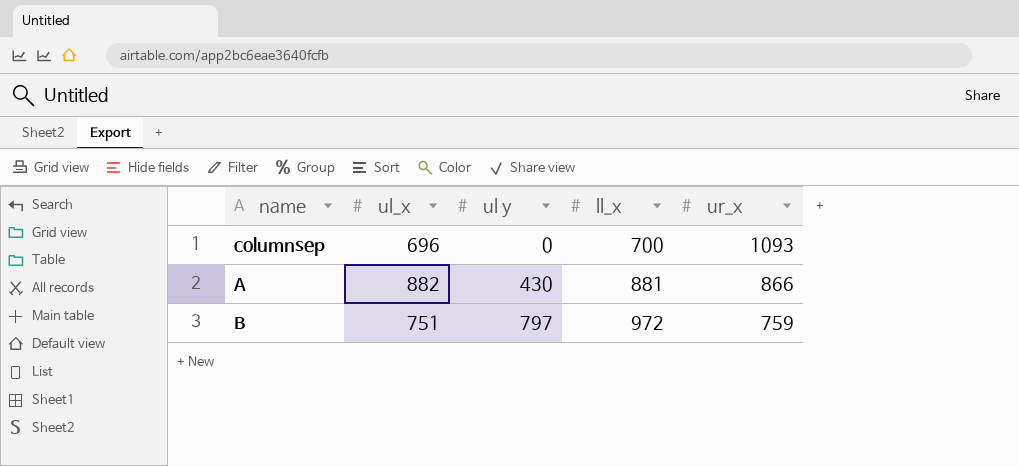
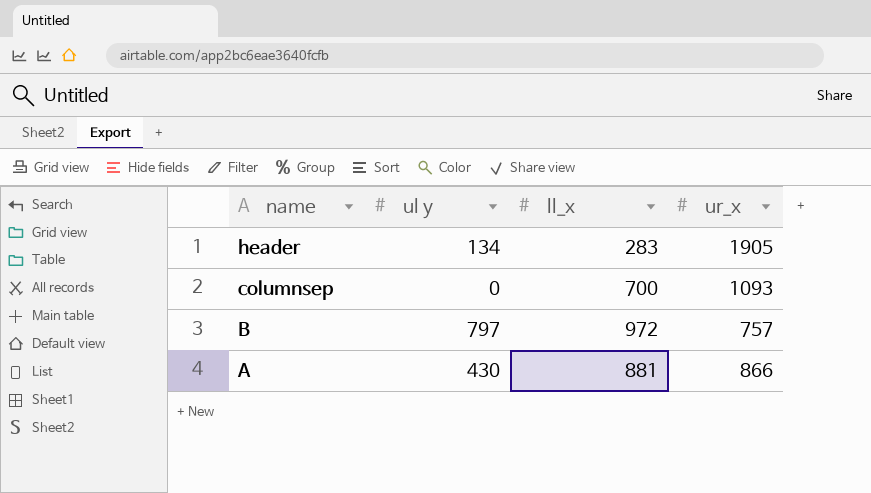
row order: ul y ascending -> name descending
column ul_x | position: 2 -> none
row header: none -> 134 | 283 | 1905
B | ur_x: 759 -> 757

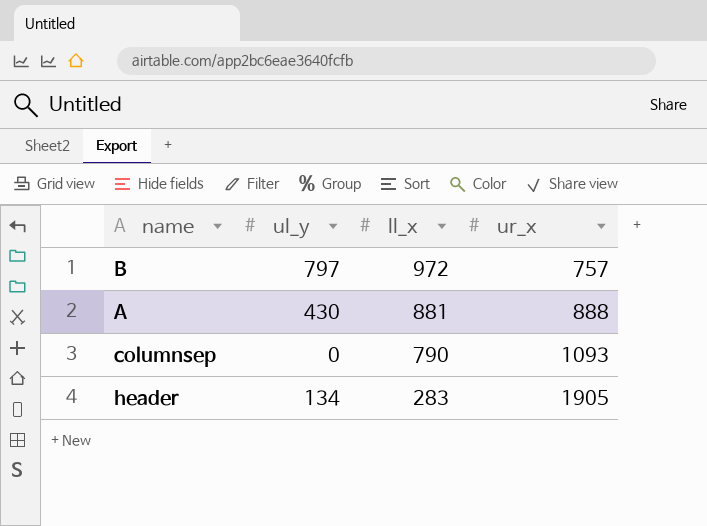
row order: name descending -> ll_x descending
column name: ul y -> ul_y
A | ur_x: 866 -> 888
columnsep | ll_x: 700 -> 790

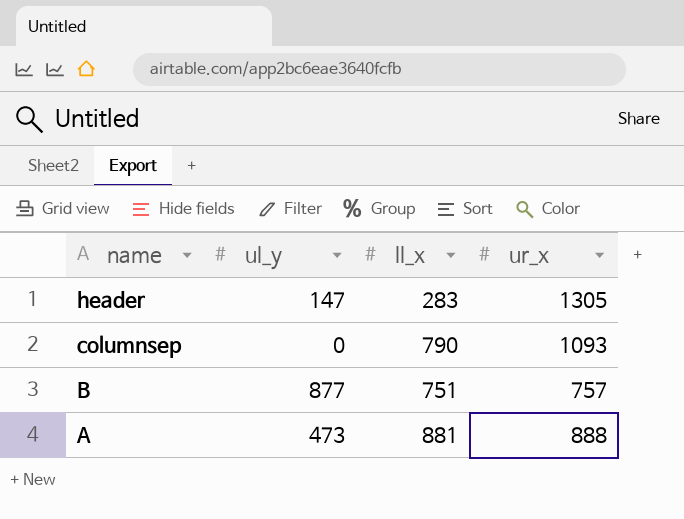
row order: ll_x descending -> name descending
header | ul_y: 134 -> 147
header | ur_x: 1905 -> 1305
B | ul_y: 797 -> 877
B | ll_x: 972 -> 751
A | ul_y: 430 -> 473

